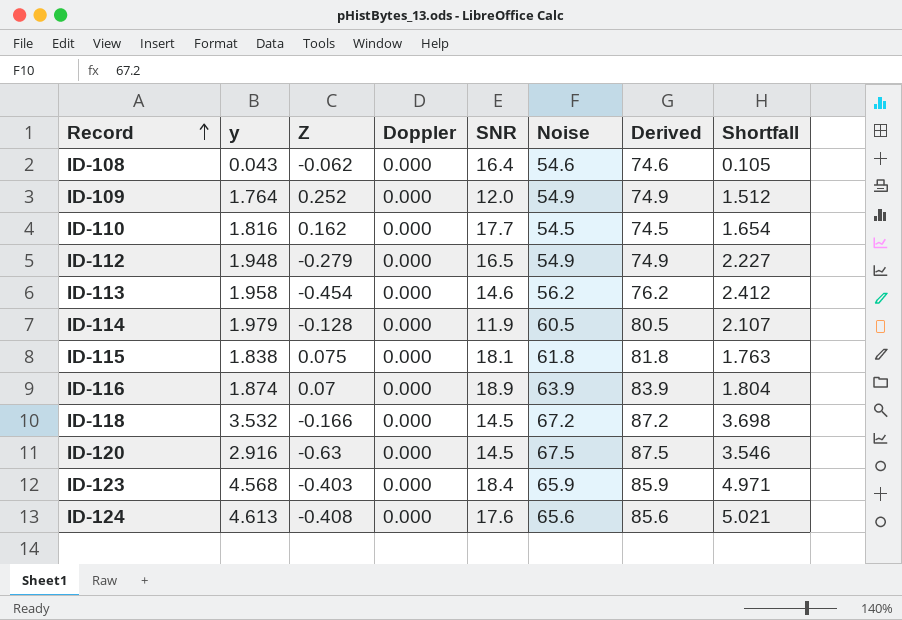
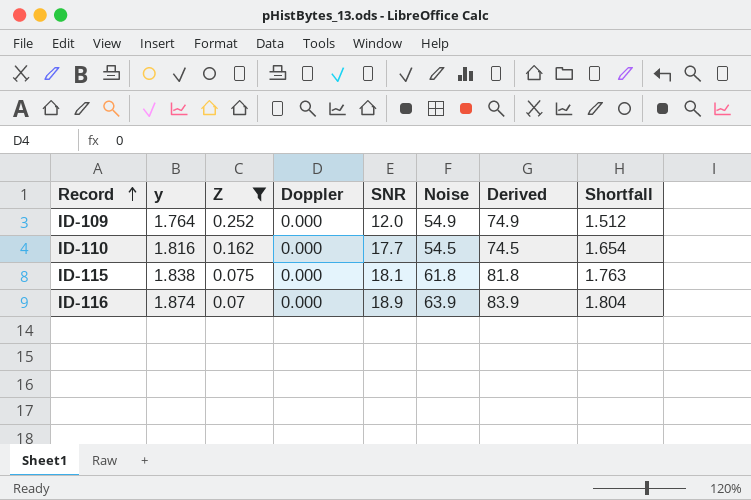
filter: none -> Z >= 0.07

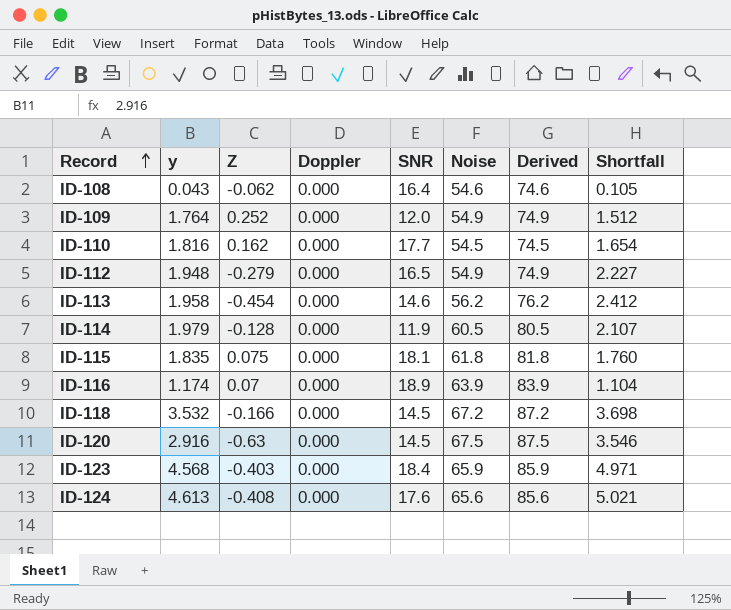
filter: Z >= 0.07 -> none
ID-115 | y: 1.838 -> 1.835
ID-115 | Shortfall: 1.763 -> 1.760
ID-116 | y: 1.874 -> 1.174
ID-116 | Shortfall: 1.804 -> 1.104

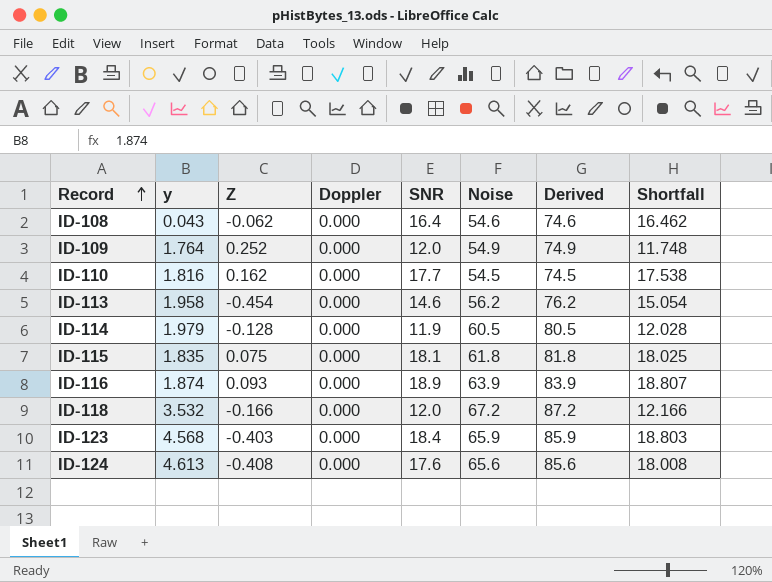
column Shortfall | formula: [y] - [Z] -> [SNR] - [Z]
row ID-112: 1.948 | -0.279 | 0.000 | 16.5 | 54.9 | 74.9 | 2.227 -> none
row ID-120: 2.916 | -0.63 | 0.000 | 14.5 | 67.5 | 87.5 | 3.546 -> none
ID-116 | y: 1.174 -> 1.874
ID-116 | Z: 0.07 -> 0.093
ID-118 | SNR: 14.5 -> 12.0

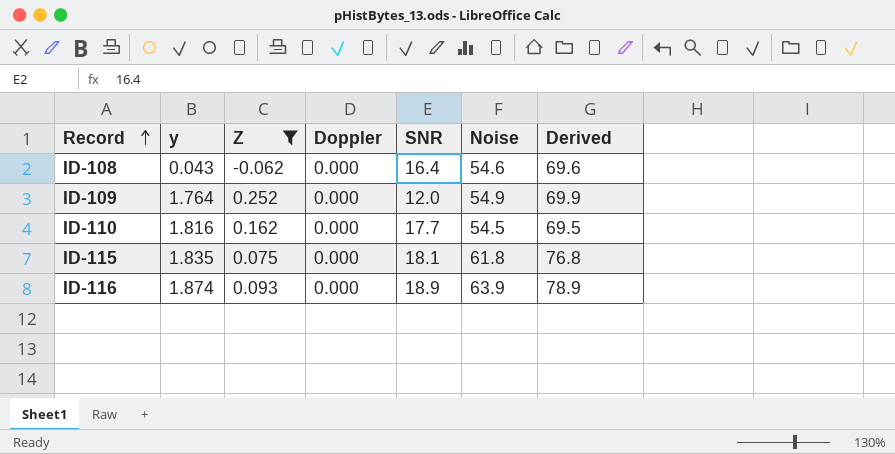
filter: none -> Z >= -0.062
column Shortfall | formula: [SNR] - [Z] -> none
column Derived | formula: [Noise] + 20 -> [Noise] + 15

